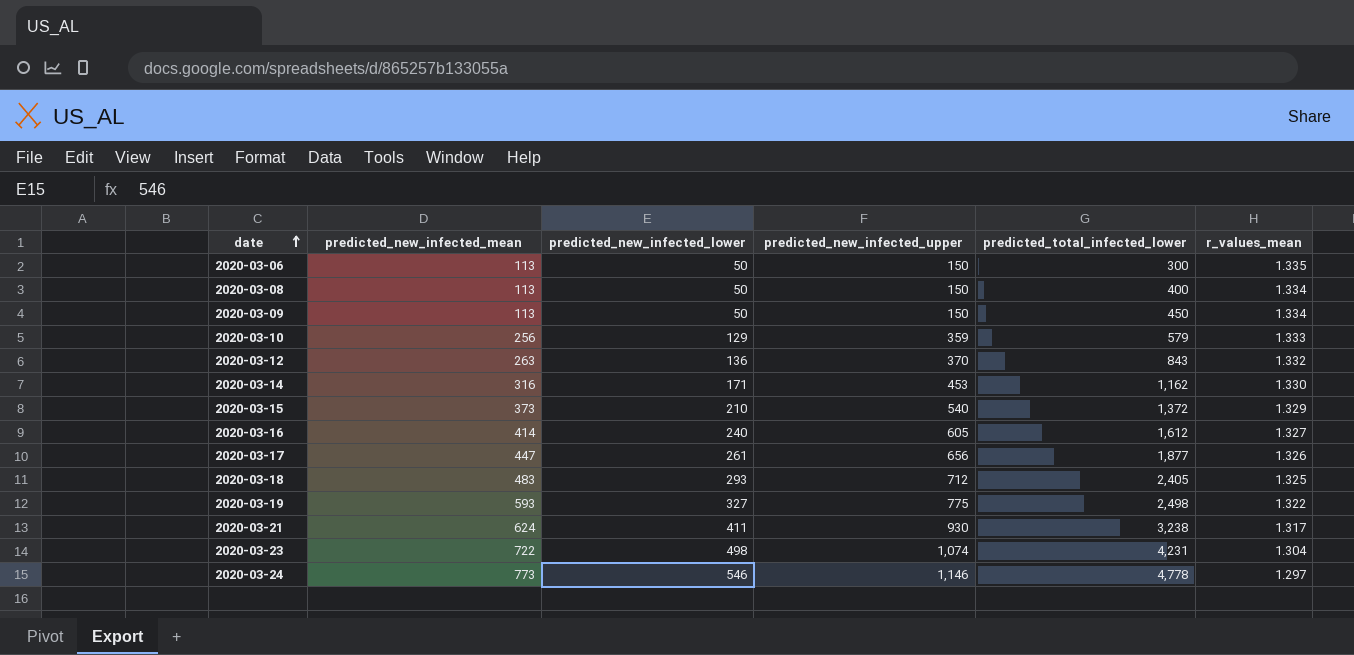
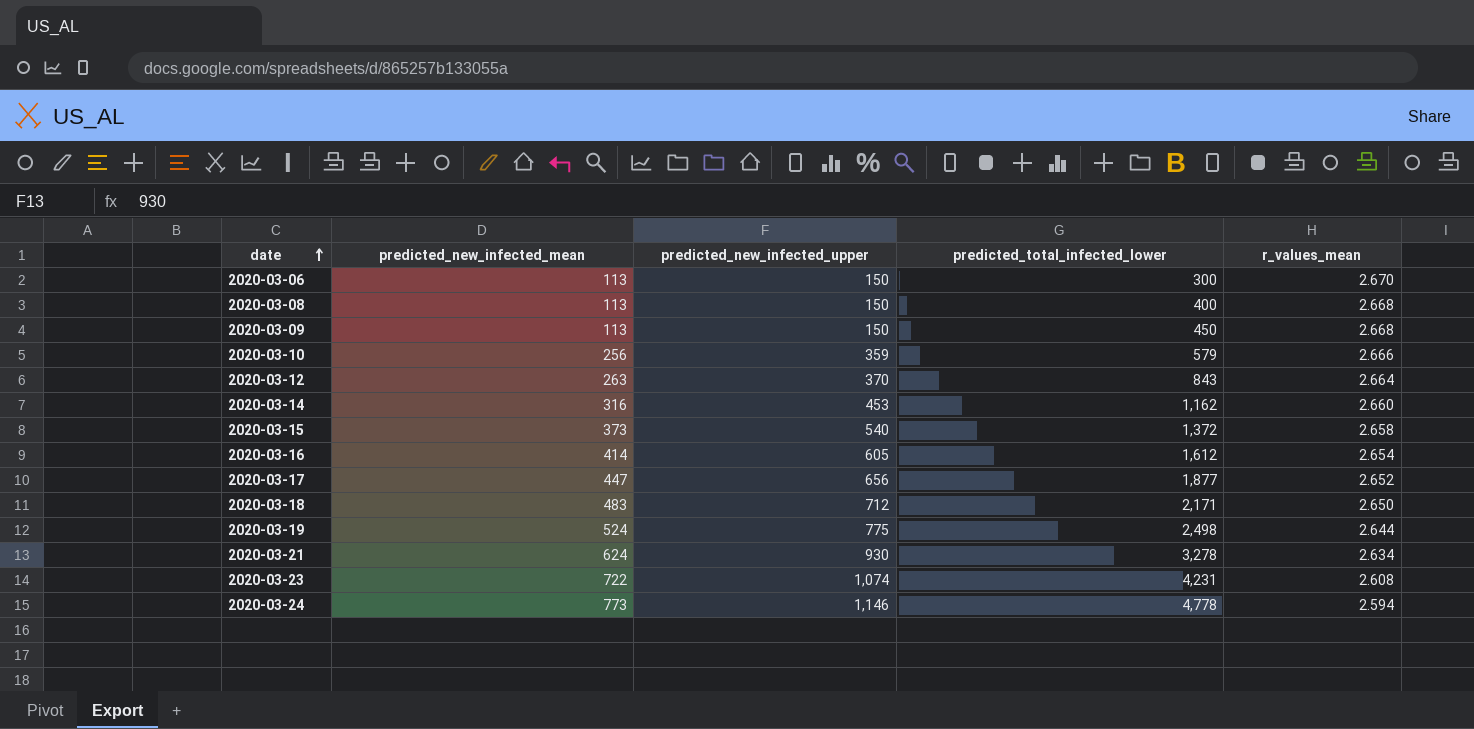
column predicted_new_infected_lower | position: 3 -> none
2020-03-06 | r_values_mean: 1.335 -> 2.670
2020-03-08 | r_values_mean: 1.334 -> 2.668
2020-03-09 | r_values_mean: 1.334 -> 2.668
2020-03-10 | r_values_mean: 1.333 -> 2.666
2020-03-12 | r_values_mean: 1.332 -> 2.664
2020-03-14 | r_values_mean: 1.330 -> 2.660
2020-03-15 | r_values_mean: 1.329 -> 2.658
2020-03-16 | r_values_mean: 1.327 -> 2.654
2020-03-17 | r_values_mean: 1.326 -> 2.652
2020-03-18 | predicted_total_infected_lower: 2,405 -> 2,171
2020-03-18 | r_values_mean: 1.325 -> 2.650
2020-03-19 | predicted_new_infected_mean: 593 -> 524
2020-03-19 | r_values_mean: 1.322 -> 2.644
2020-03-21 | predicted_total_infected_lower: 3,238 -> 3,278
2020-03-21 | r_values_mean: 1.317 -> 2.634
2020-03-23 | r_values_mean: 1.304 -> 2.608
2020-03-24 | r_values_mean: 1.297 -> 2.594

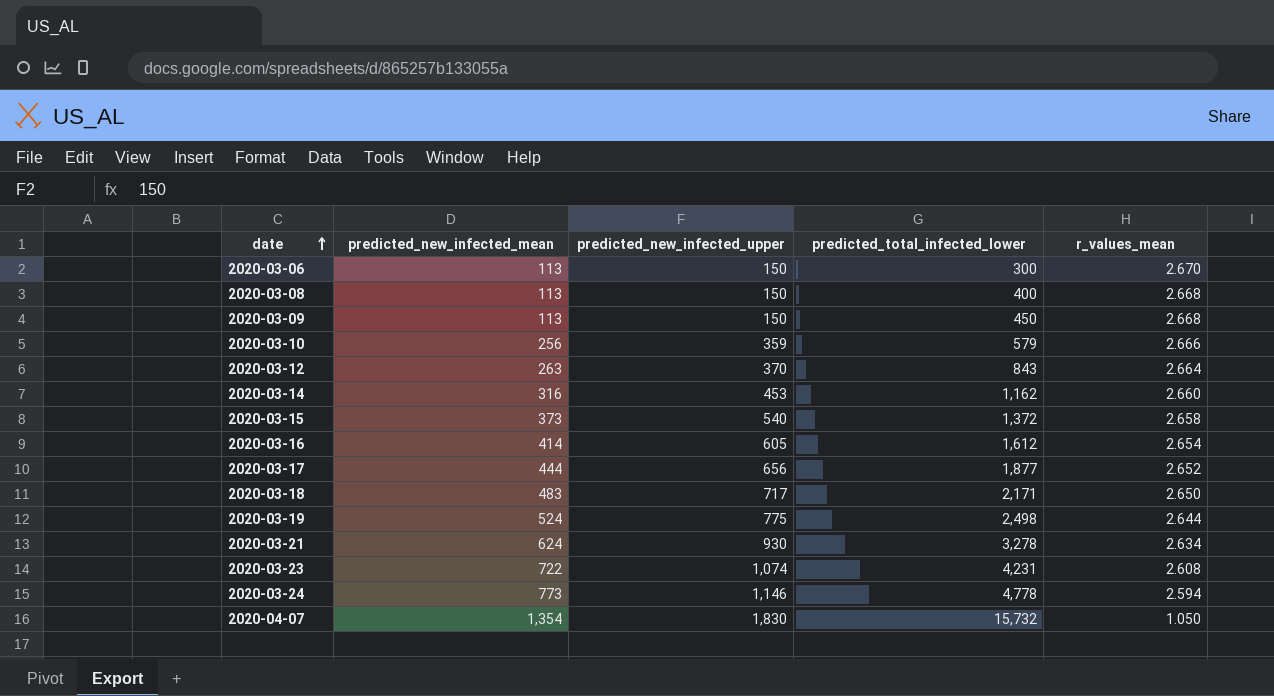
2020-03-17 | predicted_new_infected_mean: 447 -> 444
2020-03-18 | predicted_new_infected_upper: 712 -> 717
row 2020-04-07: none -> 1,354 | 1,830 | 15,732 | 1.050

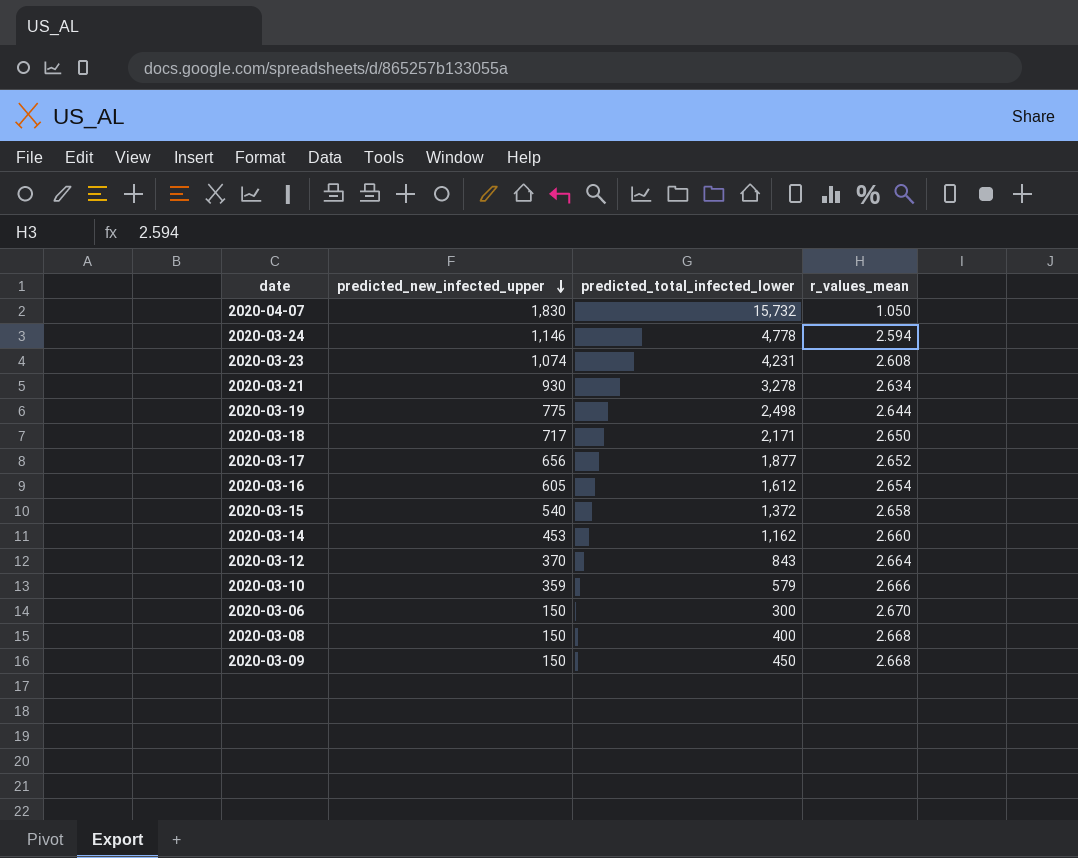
row order: date ascending -> predicted_new_infected_upper descending
column predicted_new_infected_mean | position: 2 -> none

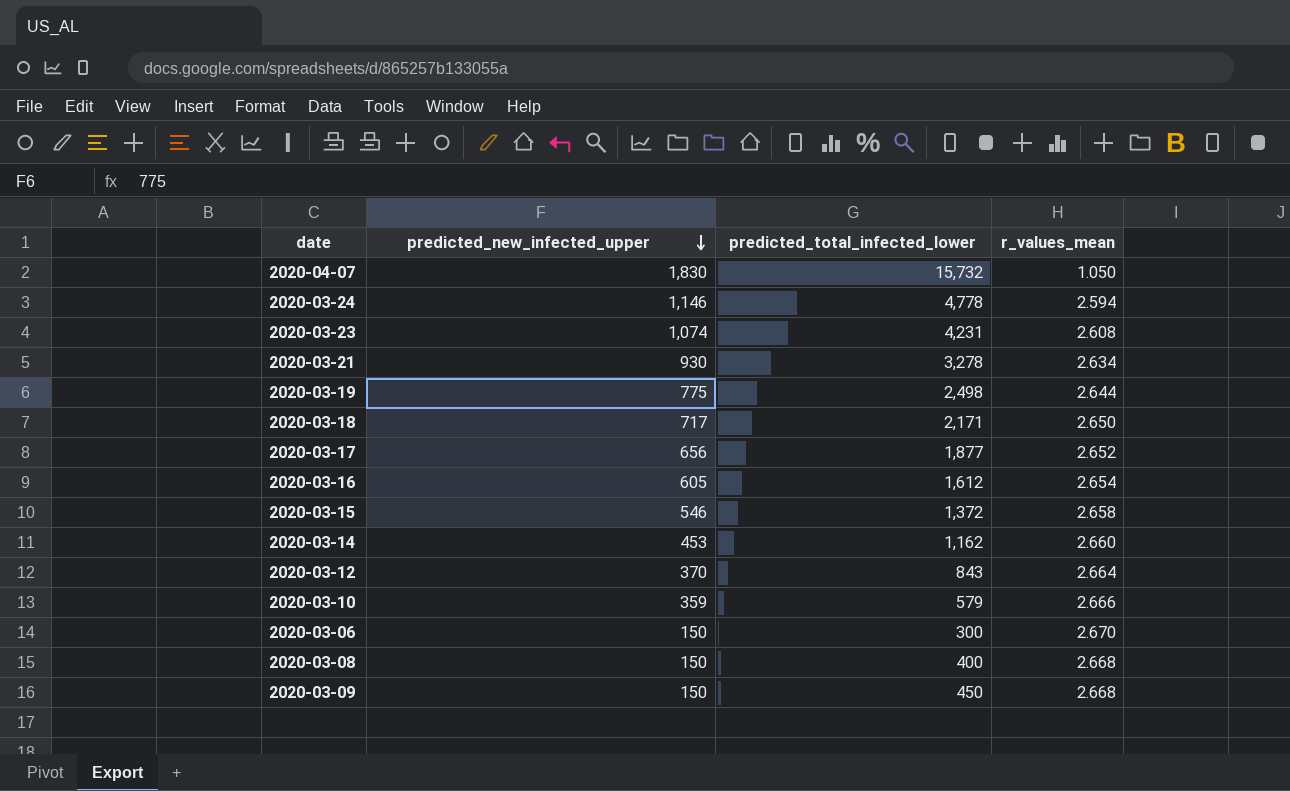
2020-03-15 | predicted_new_infected_upper: 540 -> 546

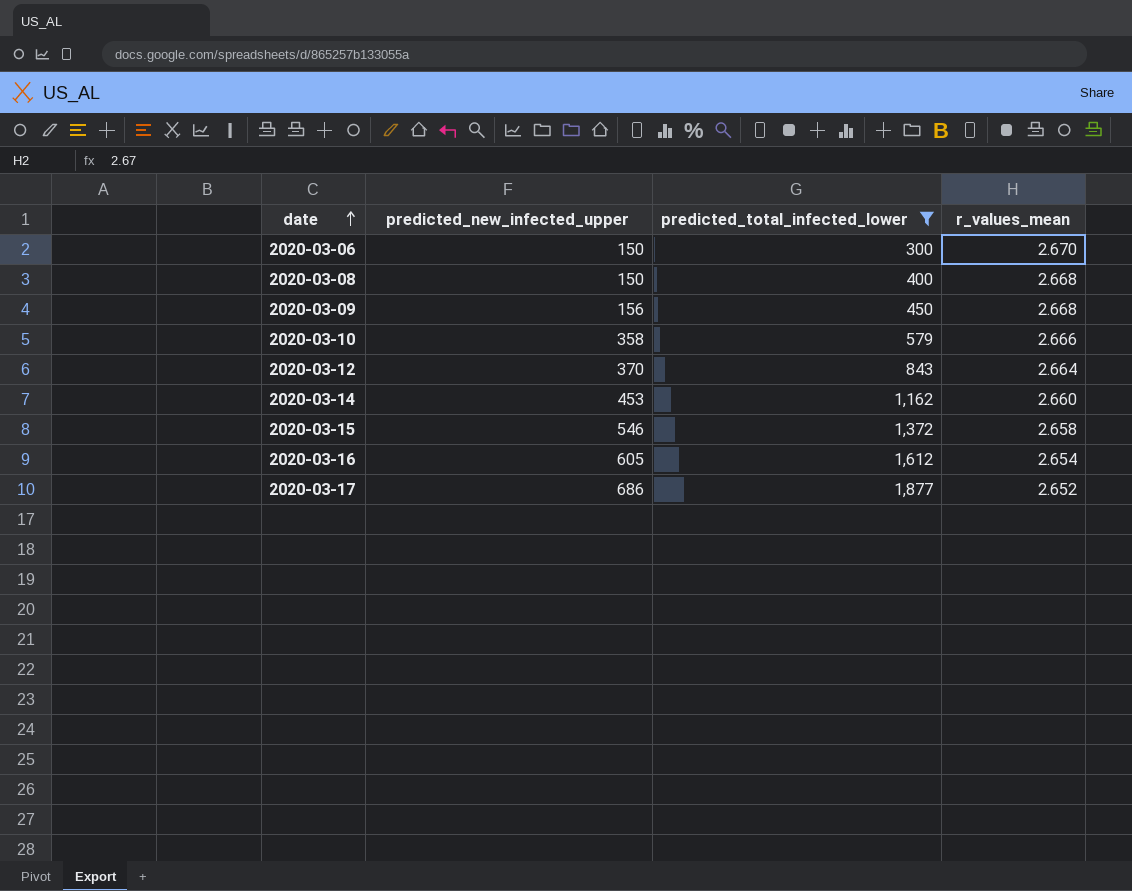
filter: none -> predicted_total_infected_lower <= 1,877
row order: predicted_new_infected_upper descending -> date ascending
2020-03-09 | predicted_new_infected_upper: 150 -> 156
2020-03-10 | predicted_new_infected_upper: 359 -> 358
2020-03-17 | predicted_new_infected_upper: 656 -> 686

